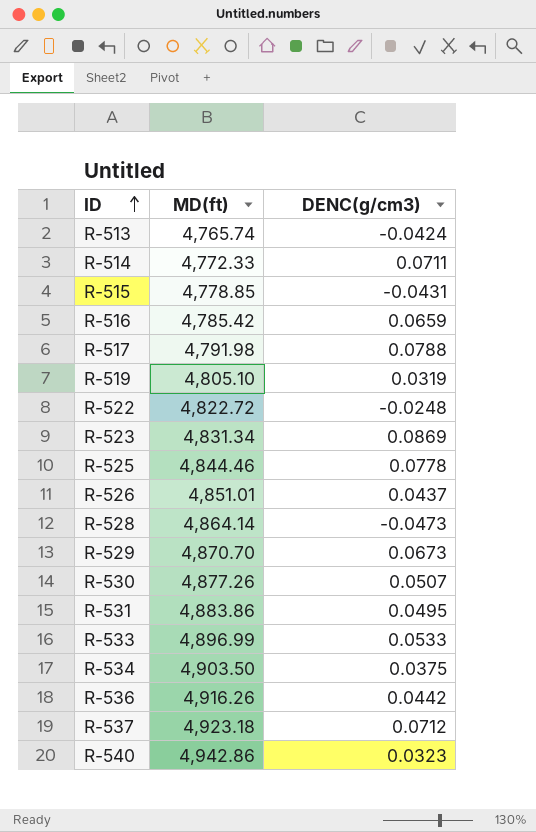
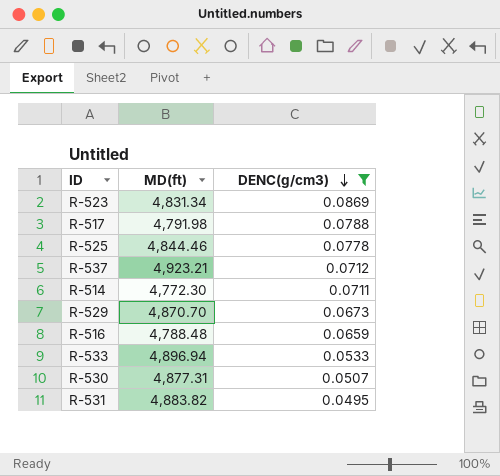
filter: none -> DENC(g/cm3) >= 0.0495
row order: ID ascending -> DENC(g/cm3) descending
R-537 | MD(ft): 4,923.18 -> 4,923.21
R-514 | MD(ft): 4,772.33 -> 4,772.30
R-516 | MD(ft): 4,785.42 -> 4,788.48
R-533 | MD(ft): 4,896.99 -> 4,896.94
R-530 | MD(ft): 4,877.26 -> 4,877.31
R-531 | MD(ft): 4,883.86 -> 4,883.82

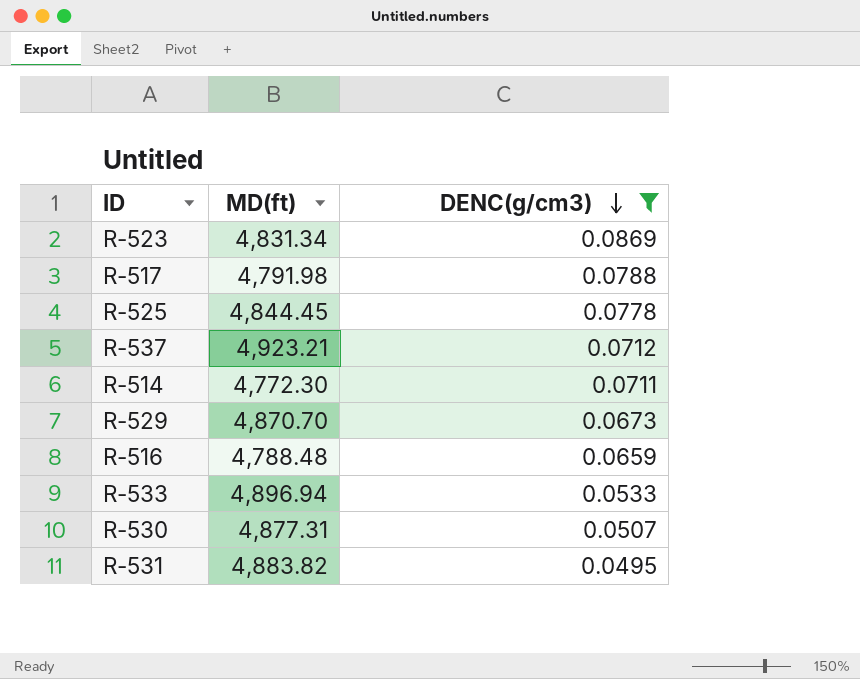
R-525 | MD(ft): 4,844.46 -> 4,844.45

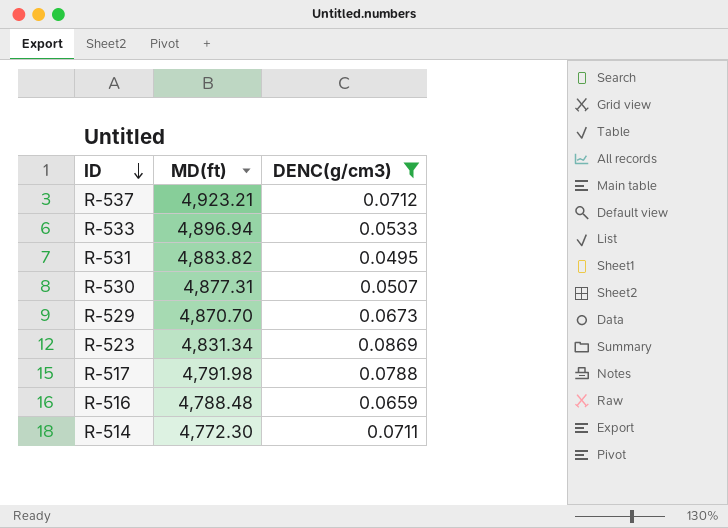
row order: DENC(g/cm3) descending -> ID descending
row R-525: 4,844.45 | 0.0778 -> none

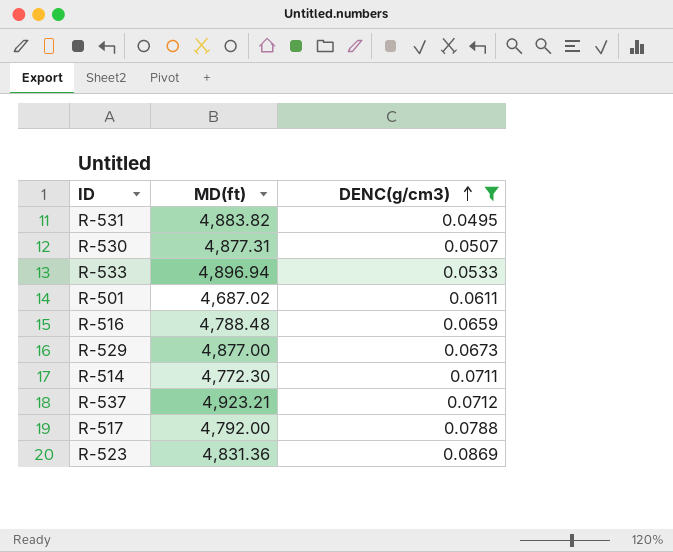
row order: ID descending -> DENC(g/cm3) ascending
row R-501: none -> 4,687.02 | 0.0611
R-529 | MD(ft): 4,870.70 -> 4,877.00
R-517 | MD(ft): 4,791.98 -> 4,792.00
R-523 | MD(ft): 4,831.34 -> 4,831.36

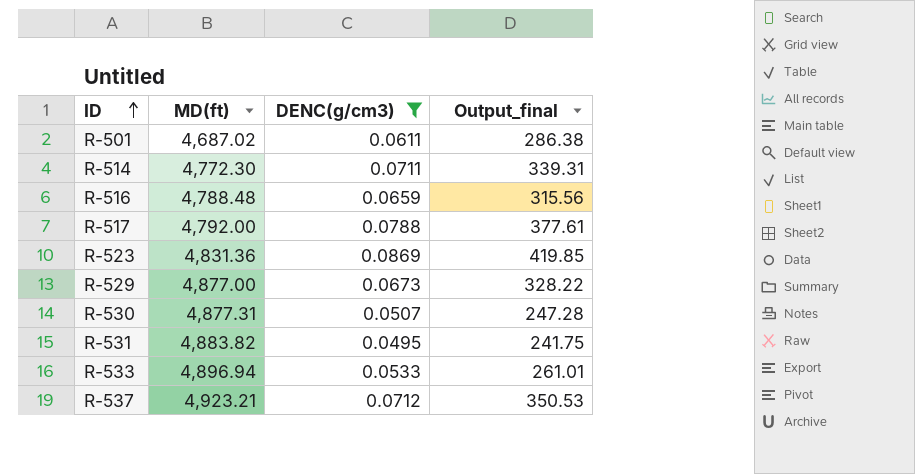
row order: DENC(g/cm3) ascending -> ID ascending
column Output_final | formula: none -> [MD(ft)] * [DENC(g/cm3)]

